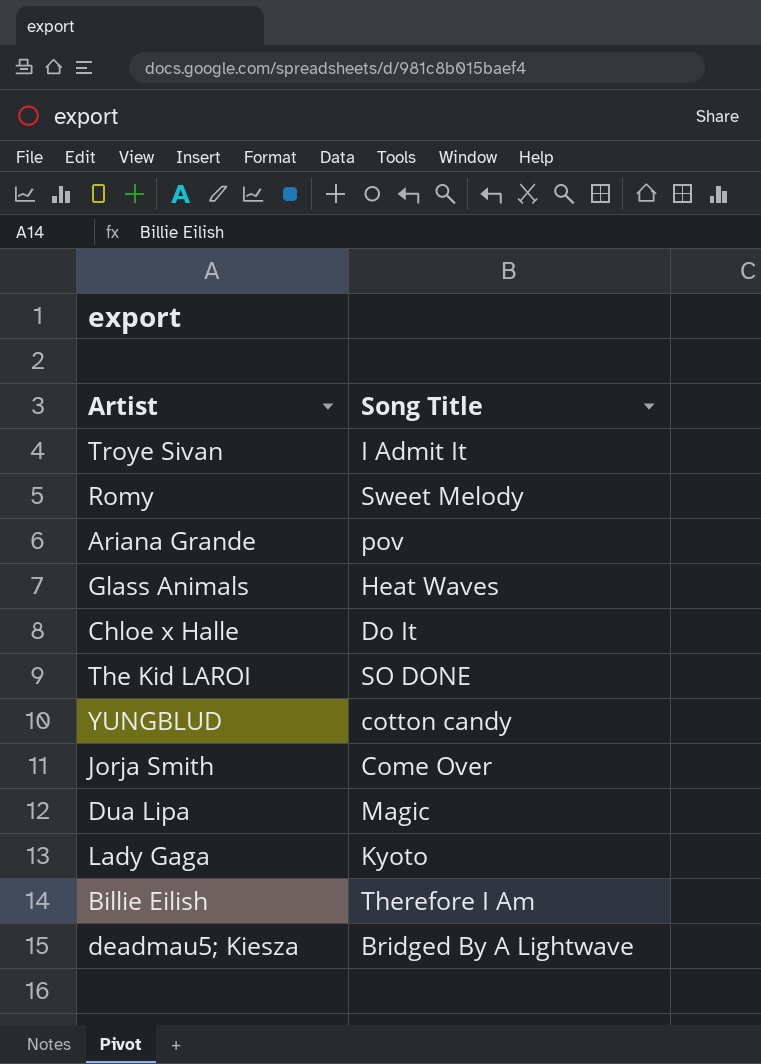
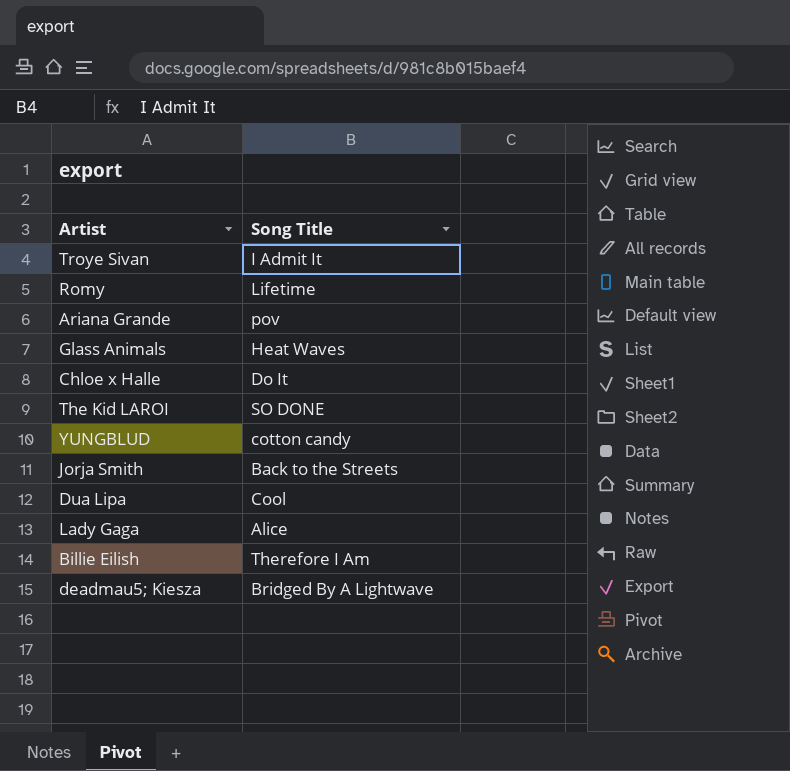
Romy | Song Title: Sweet Melody -> Lifetime
Jorja Smith | Song Title: Come Over -> Back to the Streets
Dua Lipa | Song Title: Magic -> Cool
Lady Gaga | Song Title: Kyoto -> Alice

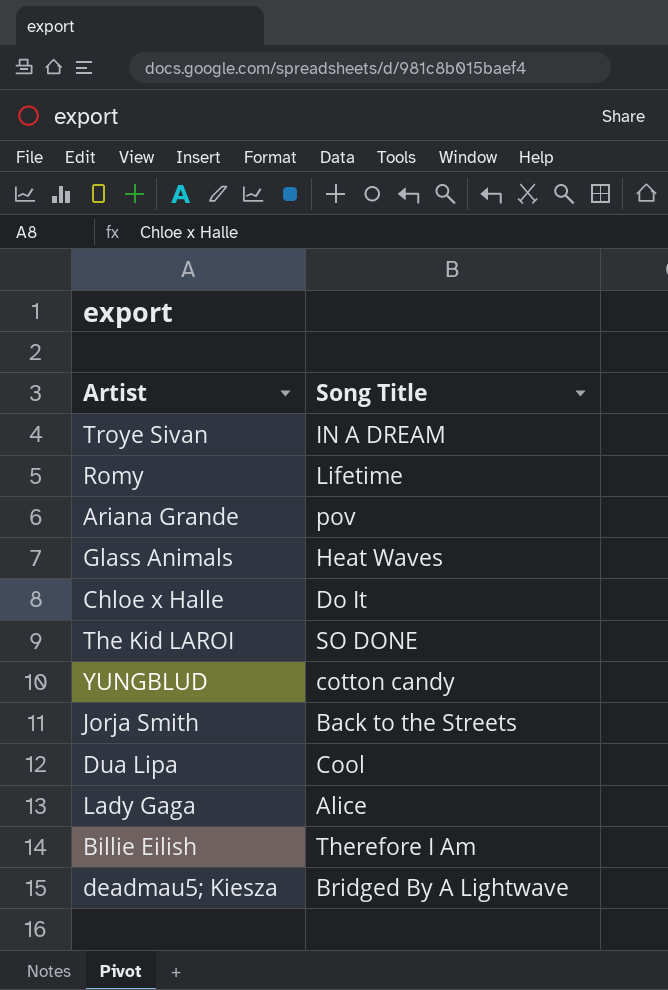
Troye Sivan | Song Title: I Admit It -> IN A DREAM

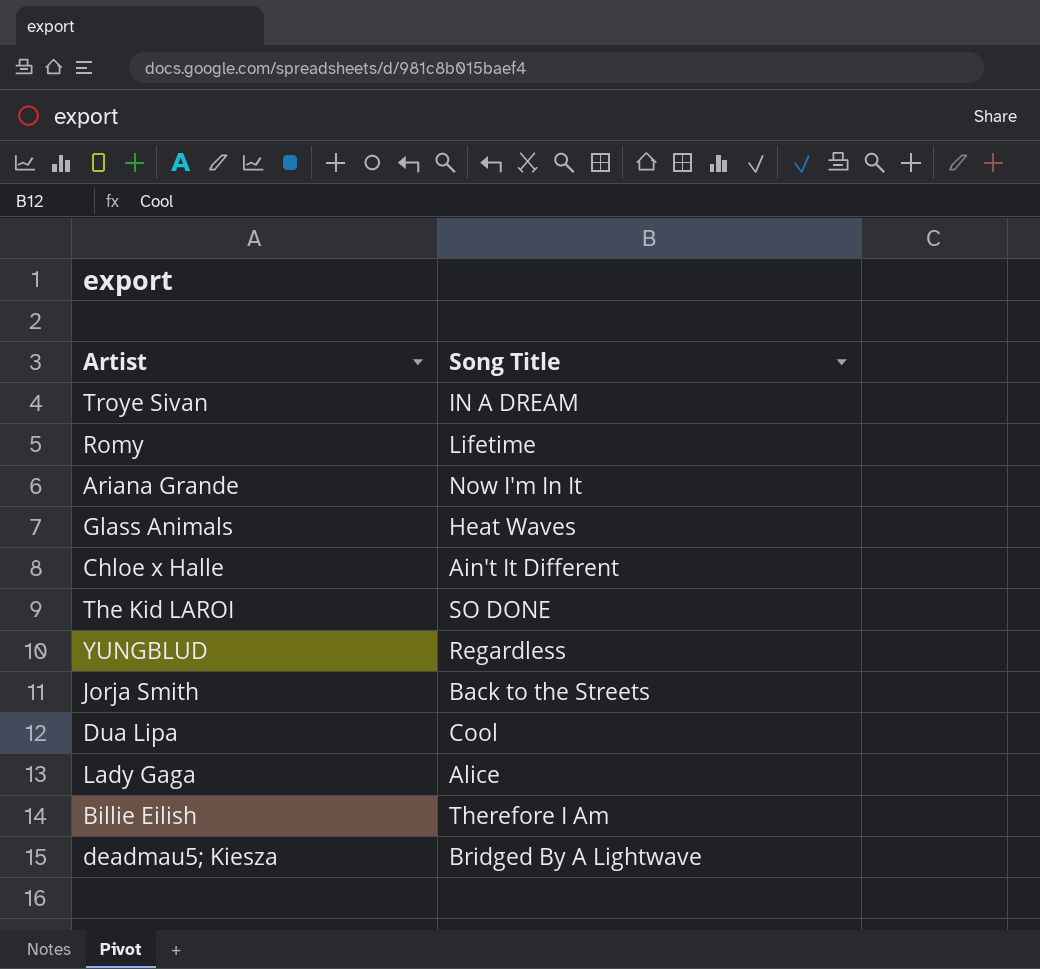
Ariana Grande | Song Title: pov -> Now I'm In It
Chloe x Halle | Song Title: Do It -> Ain't It Different
YUNGBLUD | Song Title: cotton candy -> Regardless

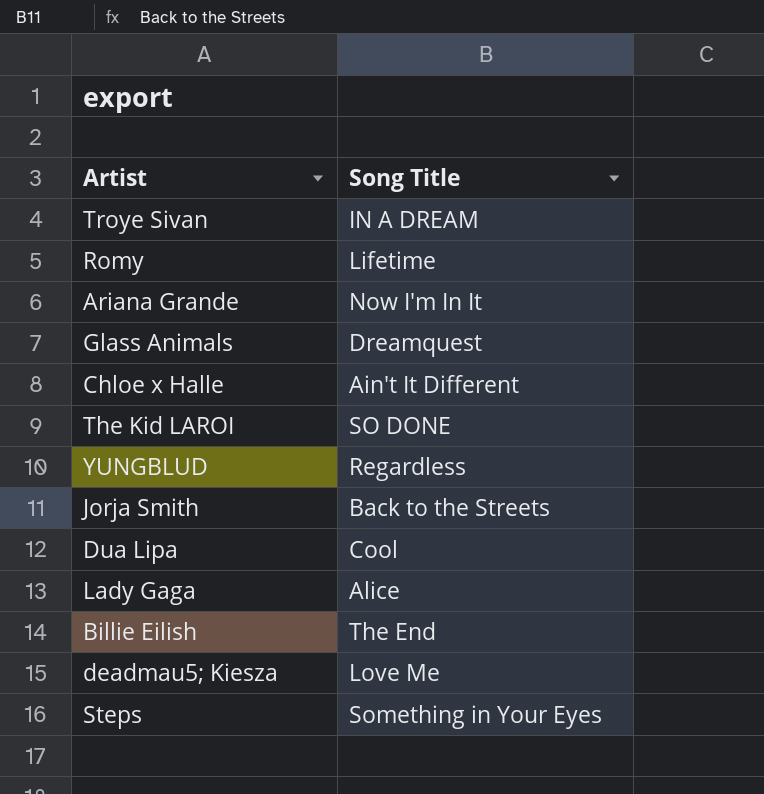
Glass Animals | Song Title: Heat Waves -> Dreamquest
Billie Eilish | Song Title: Therefore I Am -> The End
deadmau5; Kiesza | Song Title: Bridged By A Lightwave -> Love Me
row Steps: none -> Something in Your Eyes

